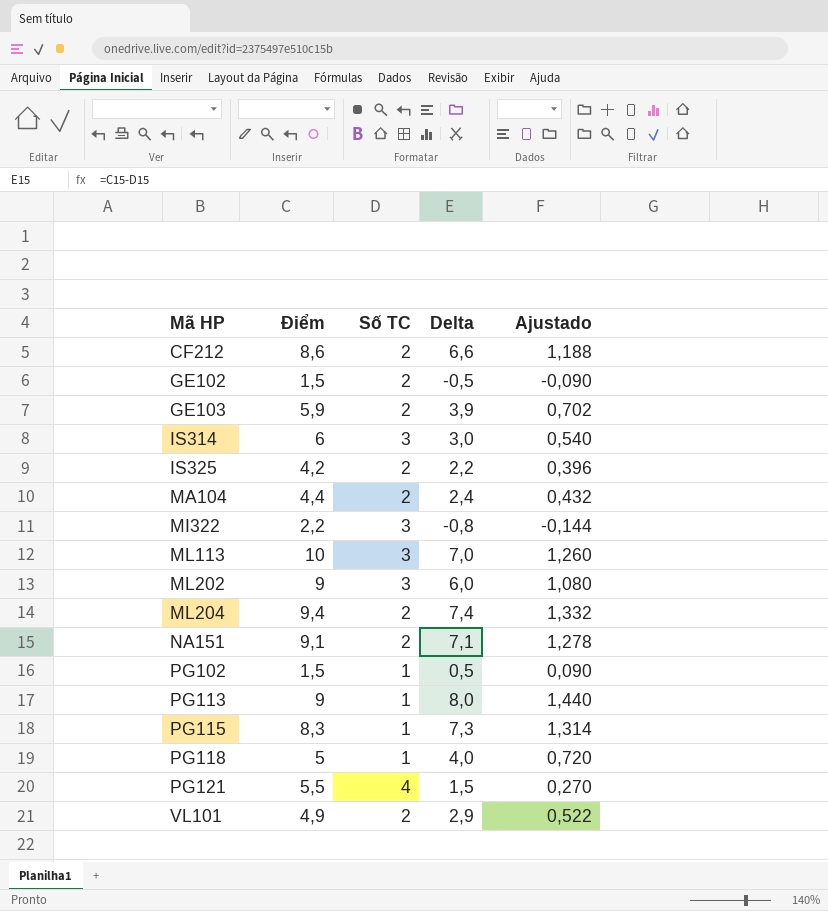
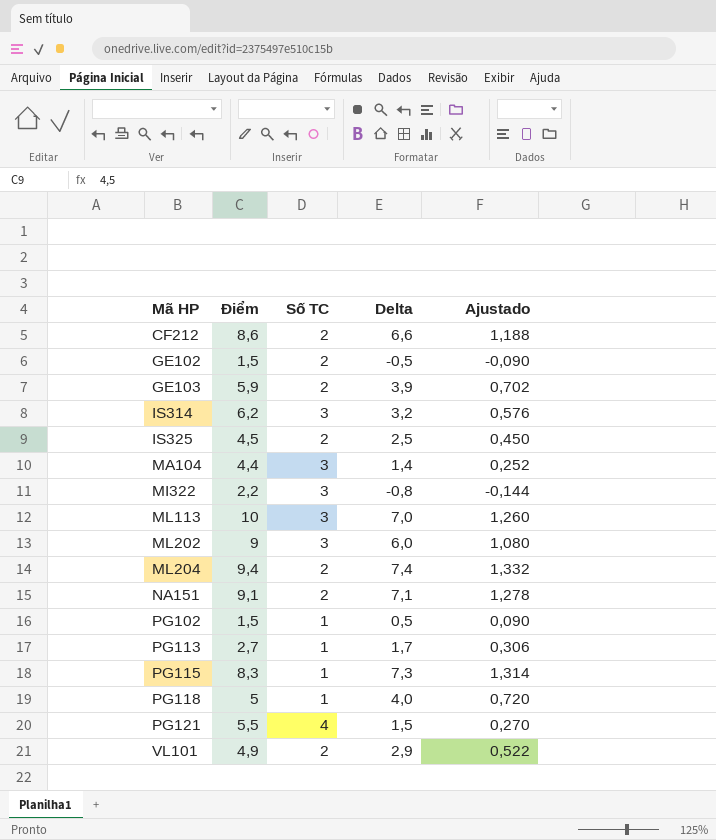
IS314 | Điểm: 6 -> 6,2
IS314 | Delta: 3,0 -> 3,2
IS314 | Ajustado: 0,540 -> 0,576
IS325 | Điểm: 4,2 -> 4,5
IS325 | Delta: 2,2 -> 2,5
IS325 | Ajustado: 0,396 -> 0,450
MA104 | Số TC: 2 -> 3
MA104 | Delta: 2,4 -> 1,4
MA104 | Ajustado: 0,432 -> 0,252
PG113 | Điểm: 9 -> 2,7
PG113 | Delta: 8,0 -> 1,7
PG113 | Ajustado: 1,440 -> 0,306

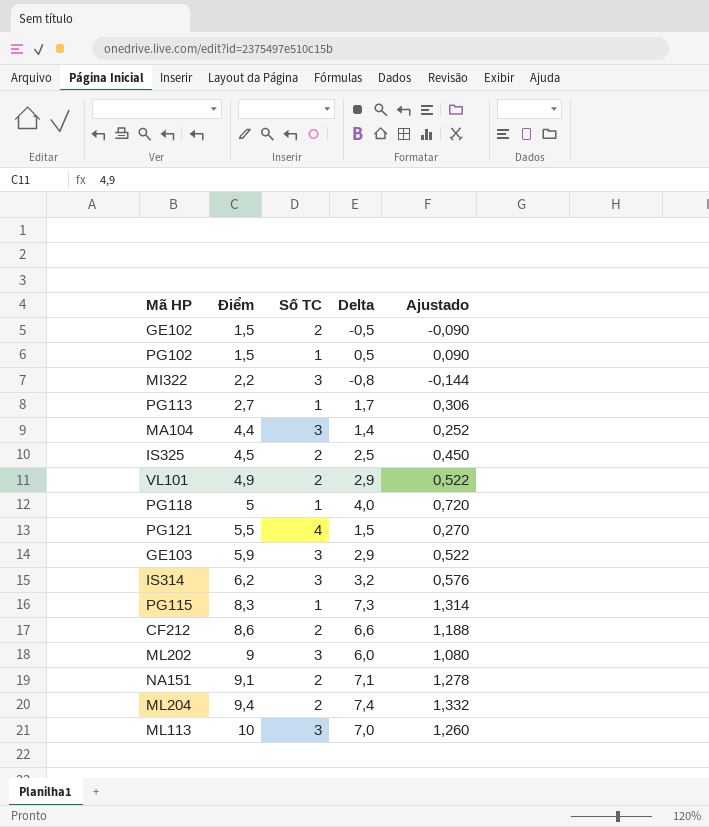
row order: Mã HP ascending -> Điểm ascending
GE103 | Số TC: 2 -> 3
GE103 | Delta: 3,9 -> 2,9
GE103 | Ajustado: 0,702 -> 0,522

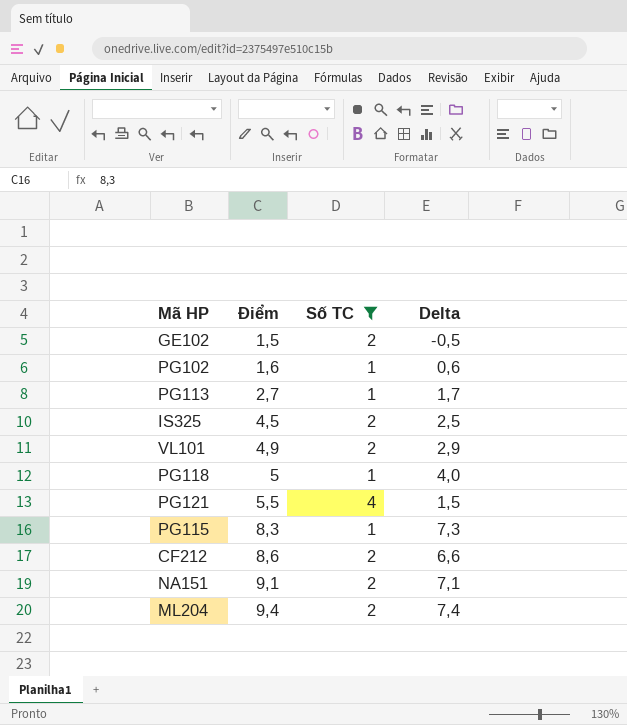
filter: none -> Số TC != 3
column Ajustado | formula: [Delta] * 0,18 -> none
PG102 | Điểm: 1,5 -> 1,6
PG102 | Delta: 0,5 -> 0,6

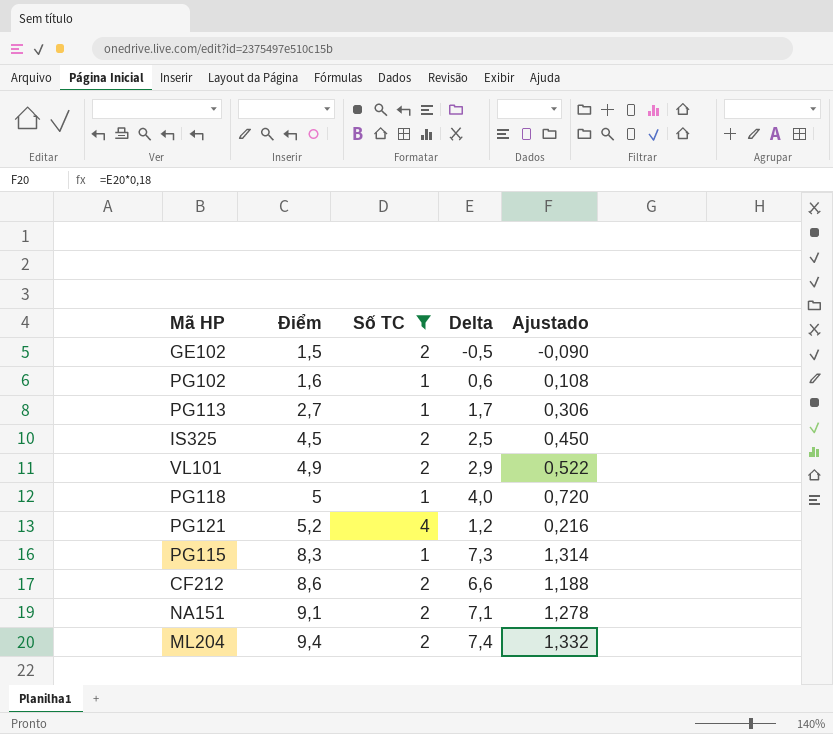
column Ajustado | formula: none -> [Delta] * 0,18
PG121 | Điểm: 5,5 -> 5,2
PG121 | Delta: 1,5 -> 1,2

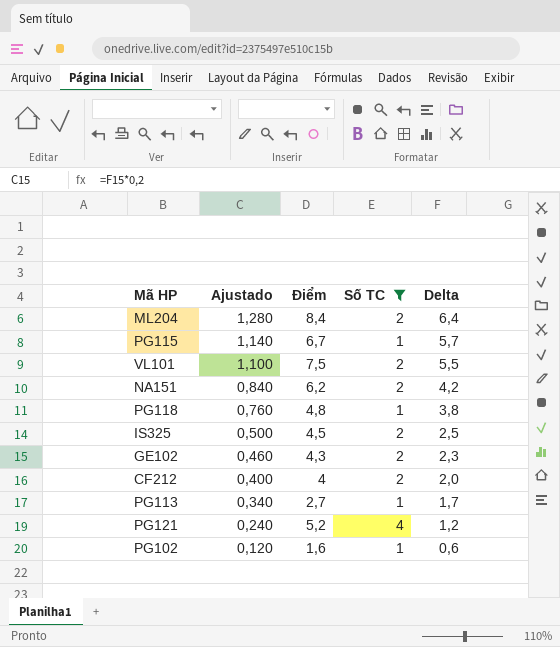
row order: Điểm ascending -> Ajustado descending
column Ajustado | formula: [Delta] * 0,18 -> [Delta] * 0,2
column Ajustado | position: 5 -> 2
ML204 | Điểm: 9,4 -> 8,4
ML204 | Delta: 7,4 -> 6,4
PG115 | Điểm: 8,3 -> 6,7
PG115 | Delta: 7,3 -> 5,7
VL101 | Điểm: 4,9 -> 7,5
VL101 | Delta: 2,9 -> 5,5
NA151 | Điểm: 9,1 -> 6,2
NA151 | Delta: 7,1 -> 4,2
PG118 | Điểm: 5 -> 4,8
PG118 | Delta: 4,0 -> 3,8
GE102 | Điểm: 1,5 -> 4,3
GE102 | Delta: -0,5 -> 2,3
CF212 | Điểm: 8,6 -> 4
CF212 | Delta: 6,6 -> 2,0

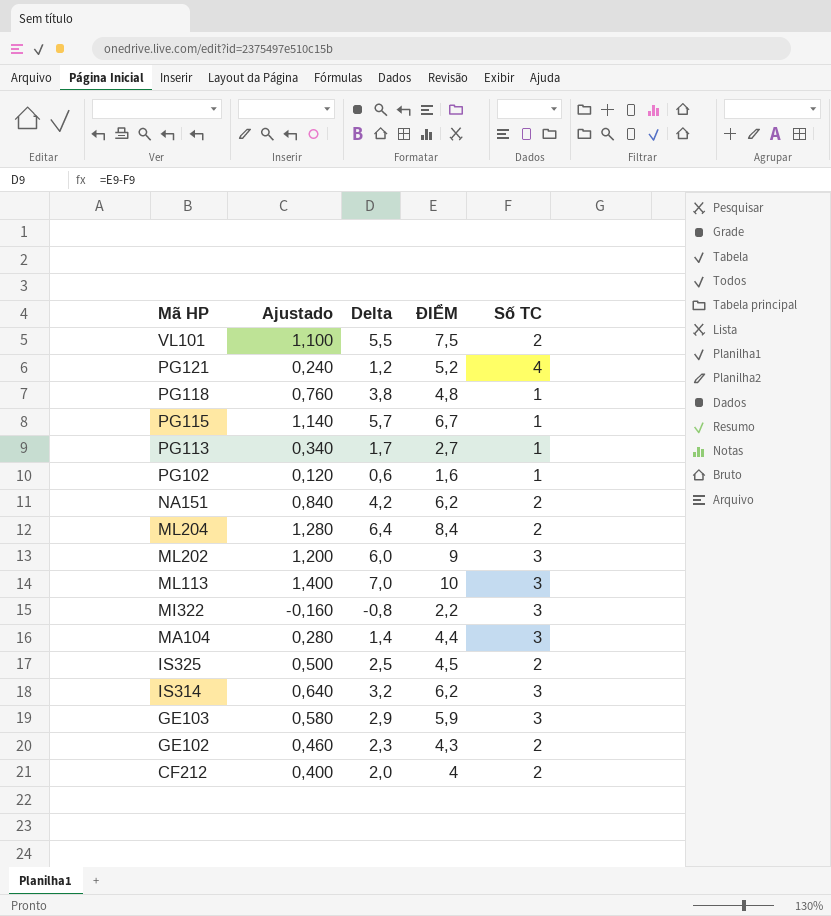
filter: Số TC != 3 -> none
row order: Ajustado descending -> Mã HP descending
column Delta | position: 5 -> 3
column name: Điểm -> ĐIỂM

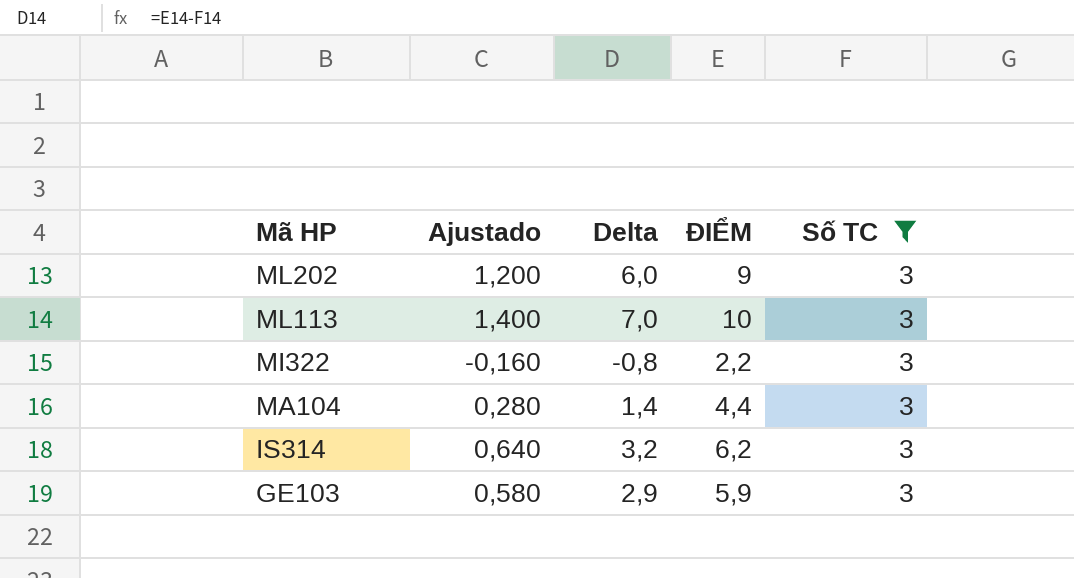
filter: none -> Số TC = 3

